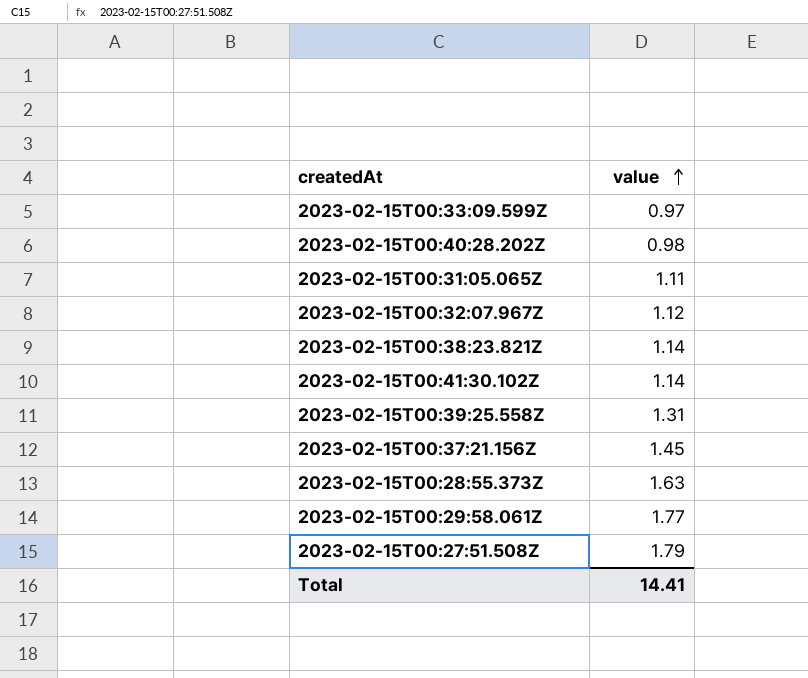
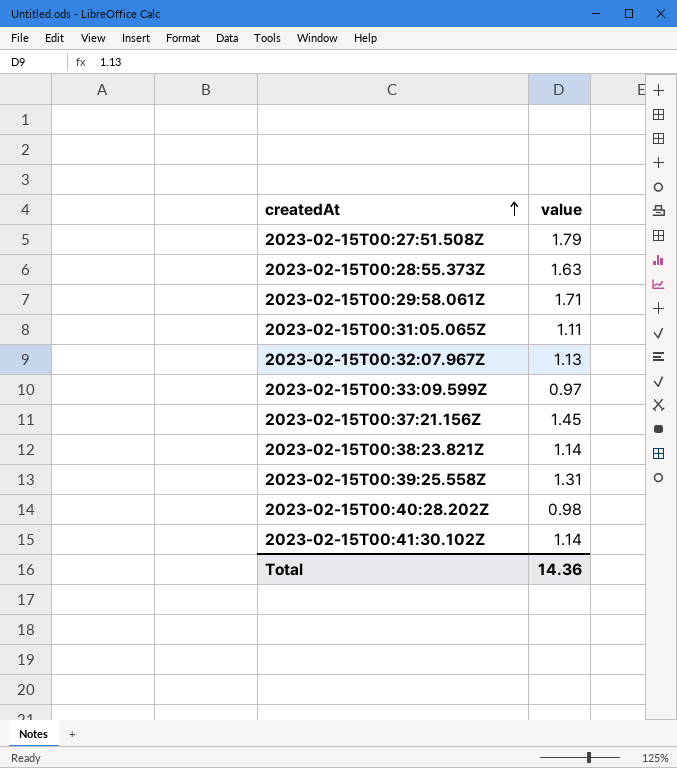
row order: value ascending -> createdAt ascending
2023-02-15T00:29:58.061Z | value: 1.77 -> 1.71
2023-02-15T00:32:07.967Z | value: 1.12 -> 1.13
Total | value: 14.41 -> 14.36

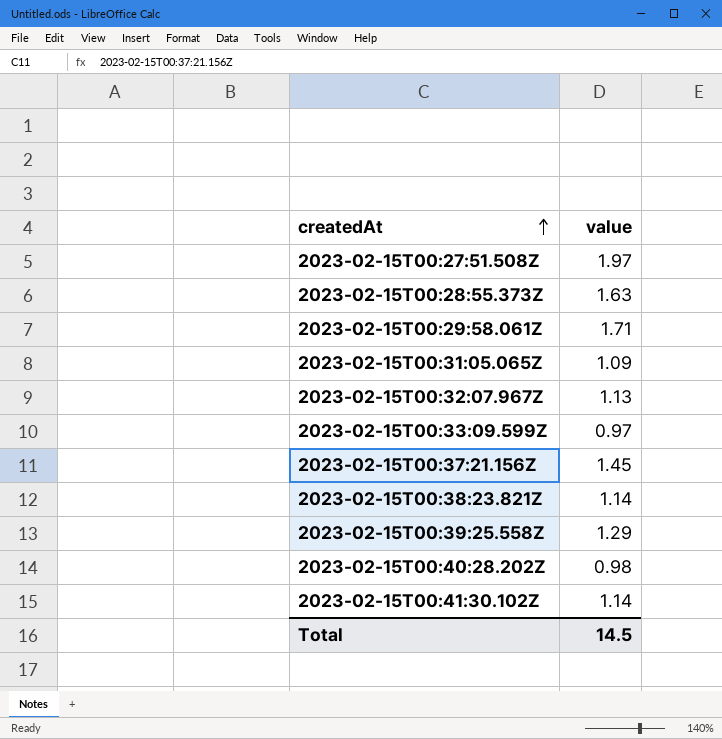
2023-02-15T00:27:51.508Z | value: 1.79 -> 1.97
2023-02-15T00:31:05.065Z | value: 1.11 -> 1.09
2023-02-15T00:39:25.558Z | value: 1.31 -> 1.29
Total | value: 14.36 -> 14.5

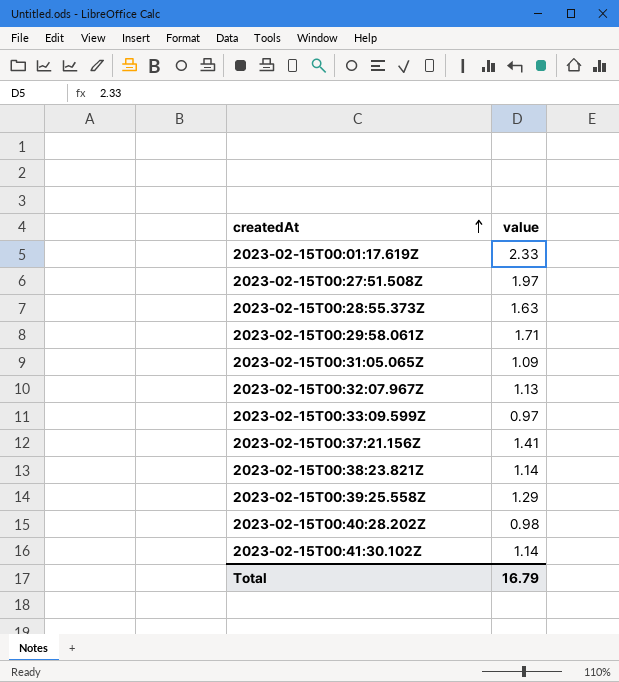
row 2023-02-15T00:01:17.619Z: none -> 2.33
2023-02-15T00:37:21.156Z | value: 1.45 -> 1.41
Total | value: 14.5 -> 16.79

